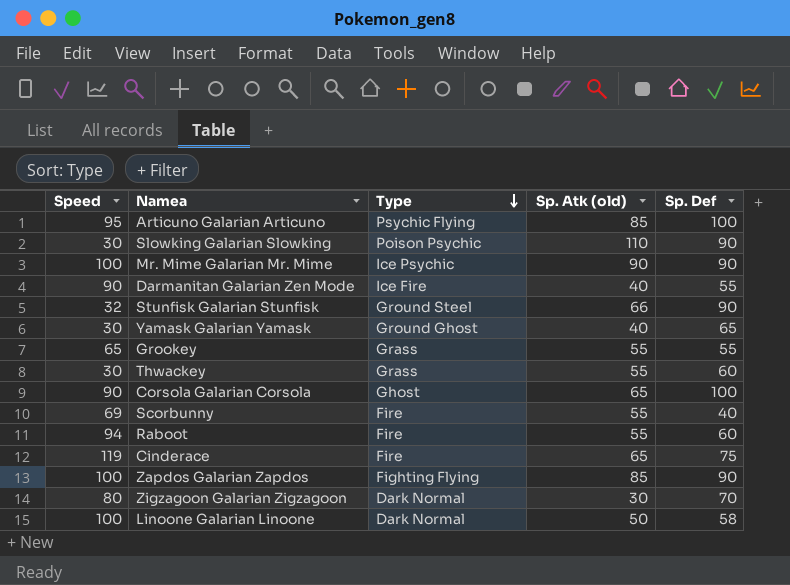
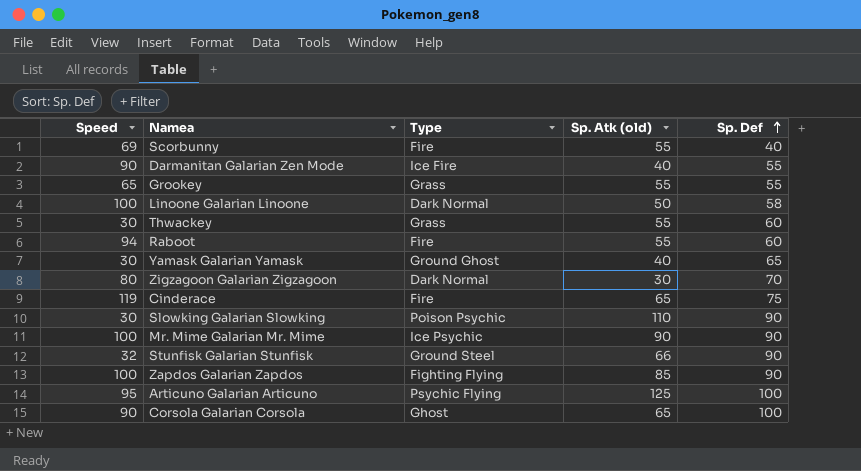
row order: Type descending -> Sp. Def ascending
Articuno Galarian Articuno | Sp. Atk (old): 85 -> 125

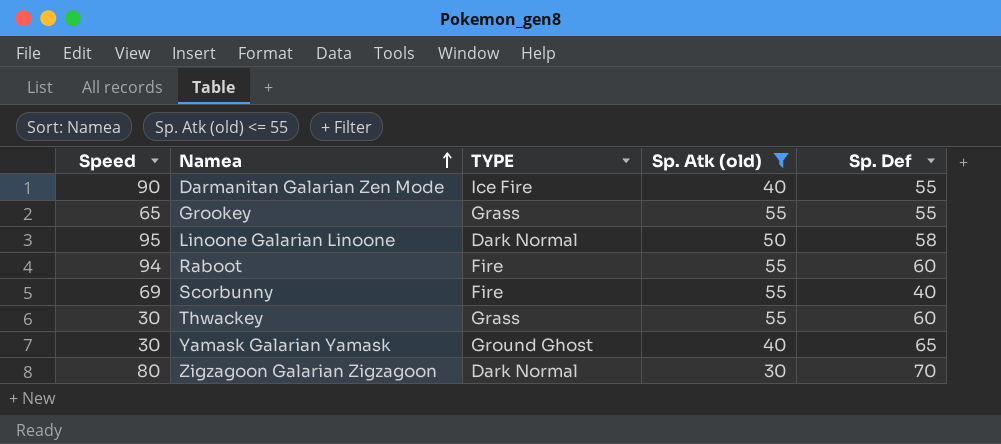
filter: none -> Sp. Atk (old) <= 55
row order: Sp. Def ascending -> Namea ascending
column name: Type -> TYPE
Linoone Galarian Linoone | Speed: 100 -> 95

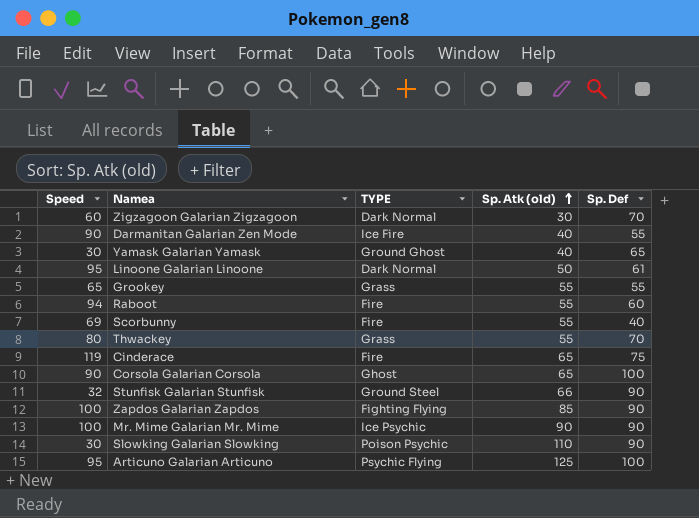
filter: Sp. Atk (old) <= 55 -> none
row order: Namea ascending -> Sp. Atk (old) ascending
Zigzagoon Galarian Zigzagoon | Speed: 80 -> 60
Linoone Galarian Linoone | Sp. Def: 58 -> 61
Thwackey | Speed: 30 -> 80
Thwackey | Sp. Def: 60 -> 70

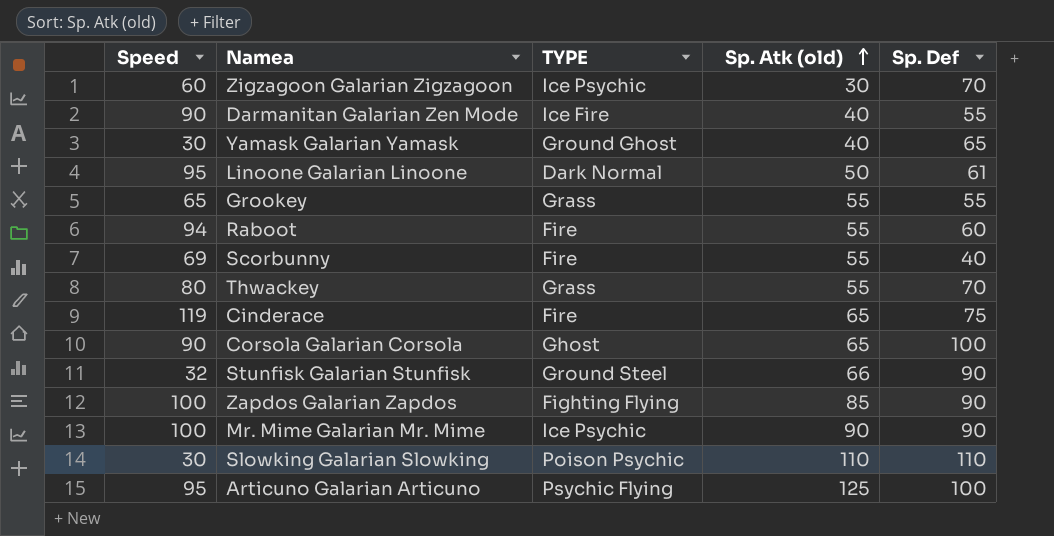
Zigzagoon Galarian Zigzagoon | TYPE: Dark Normal -> Ice Psychic
Slowking Galarian Slowking | Sp. Def: 90 -> 110

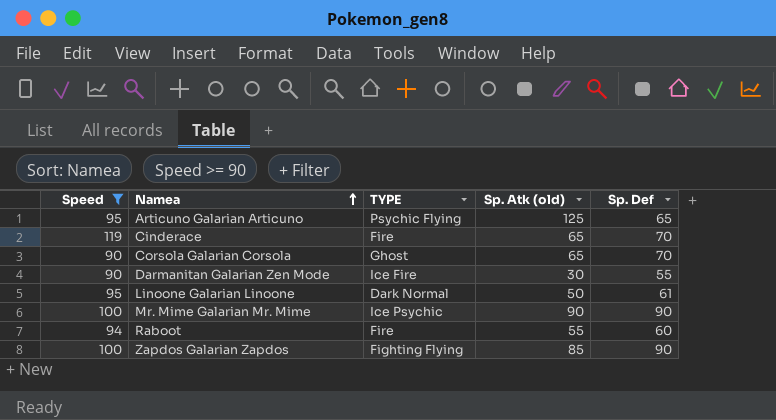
filter: none -> Speed >= 90
row order: Sp. Atk (old) ascending -> Namea ascending
Articuno Galarian Articuno | Sp. Def: 100 -> 65
Cinderace | Sp. Def: 75 -> 70
Corsola Galarian Corsola | Sp. Def: 100 -> 70
Darmanitan Galarian Zen Mode | Sp. Atk (old): 40 -> 30

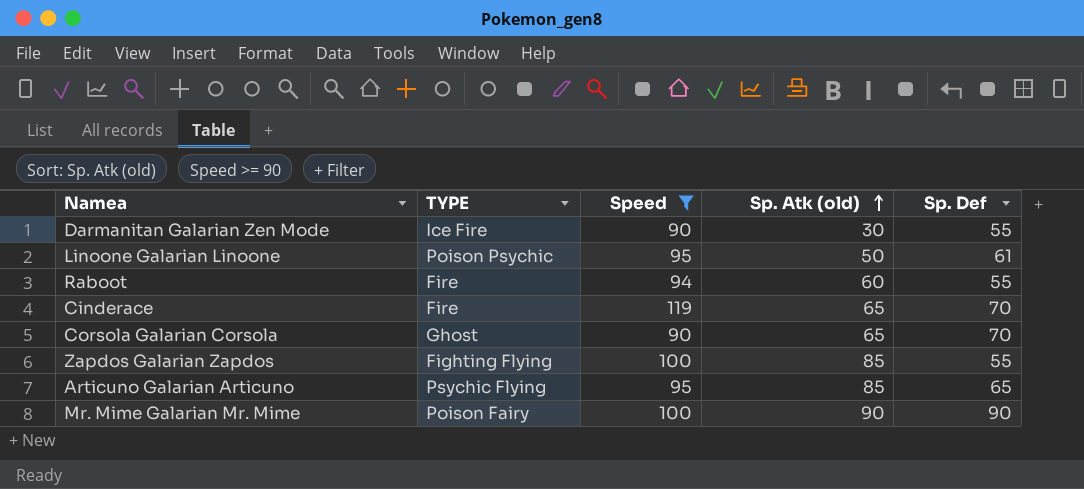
row order: Namea ascending -> Sp. Atk (old) ascending
column Speed | position: 1 -> 3
Linoone Galarian Linoone | TYPE: Dark Normal -> Poison Psychic
Raboot | Sp. Atk (old): 55 -> 60
Raboot | Sp. Def: 60 -> 55
Zapdos Galarian Zapdos | Sp. Def: 90 -> 55
Articuno Galarian Articuno | Sp. Atk (old): 125 -> 85
Mr. Mime Galarian Mr. Mime | TYPE: Ice Psychic -> Poison Fairy

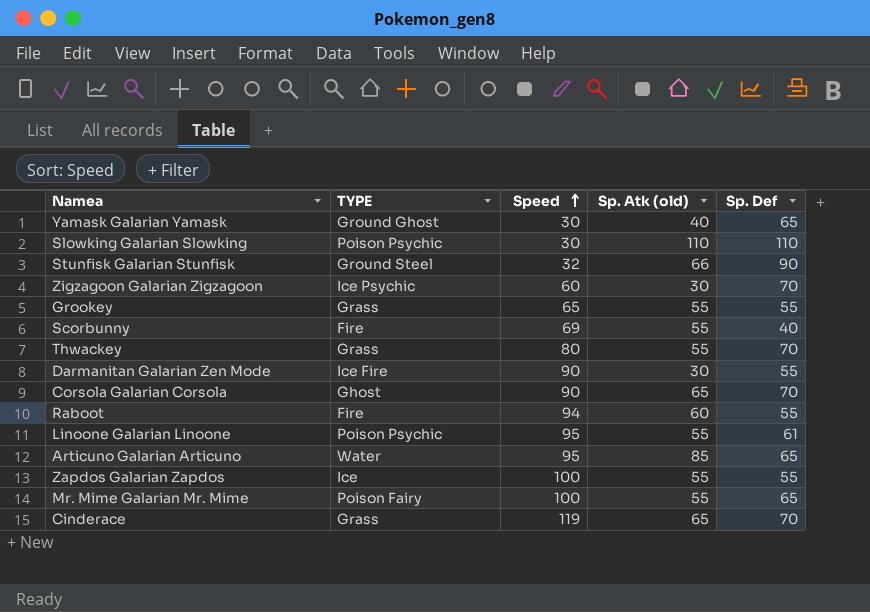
filter: Speed >= 90 -> none
row order: Sp. Atk (old) ascending -> Speed ascending
Linoone Galarian Linoone | Sp. Atk (old): 50 -> 55
Articuno Galarian Articuno | TYPE: Psychic Flying -> Water
Zapdos Galarian Zapdos | TYPE: Fighting Flying -> Ice
Zapdos Galarian Zapdos | Sp. Atk (old): 85 -> 55
Mr. Mime Galarian Mr. Mime | Sp. Atk (old): 90 -> 55
Mr. Mime Galarian Mr. Mime | Sp. Def: 90 -> 65
Cinderace | TYPE: Fire -> Grass

